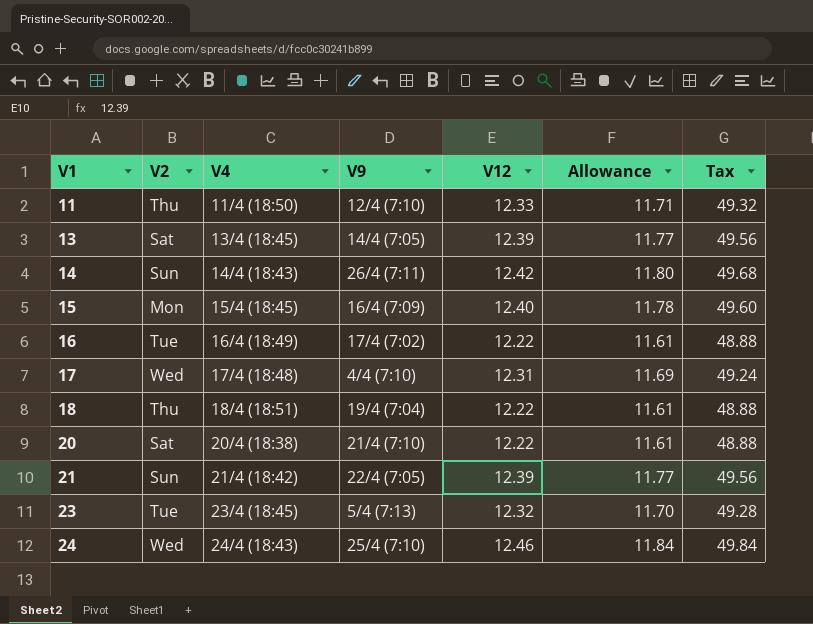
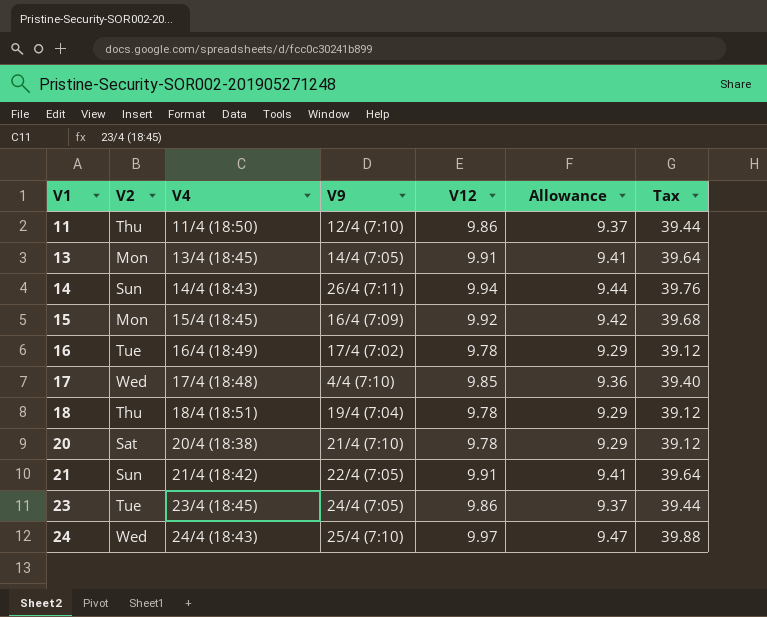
11 | V12: 12.33 -> 9.86
11 | Allowance: 11.71 -> 9.37
11 | Tax: 49.32 -> 39.44
13 | V2: Sat -> Mon
13 | V12: 12.39 -> 9.91
13 | Allowance: 11.77 -> 9.41
13 | Tax: 49.56 -> 39.64
14 | V12: 12.42 -> 9.94
14 | Allowance: 11.80 -> 9.44
14 | Tax: 49.68 -> 39.76
15 | V12: 12.40 -> 9.92
15 | Allowance: 11.78 -> 9.42
15 | Tax: 49.60 -> 39.68
16 | V12: 12.22 -> 9.78
16 | Allowance: 11.61 -> 9.29
16 | Tax: 48.88 -> 39.12
17 | V12: 12.31 -> 9.85
17 | Allowance: 11.69 -> 9.36
17 | Tax: 49.24 -> 39.40
18 | V12: 12.22 -> 9.78
18 | Allowance: 11.61 -> 9.29
18 | Tax: 48.88 -> 39.12
20 | V12: 12.22 -> 9.78
20 | Allowance: 11.61 -> 9.29
20 | Tax: 48.88 -> 39.12
21 | V12: 12.39 -> 9.91
21 | Allowance: 11.77 -> 9.41
21 | Tax: 49.56 -> 39.64
23 | V9: 5/4 (7:13) -> 24/4 (7:05)
23 | V12: 12.32 -> 9.86
23 | Allowance: 11.70 -> 9.37
23 | Tax: 49.28 -> 39.44
24 | V12: 12.46 -> 9.97
24 | Allowance: 11.84 -> 9.47
24 | Tax: 49.84 -> 39.88

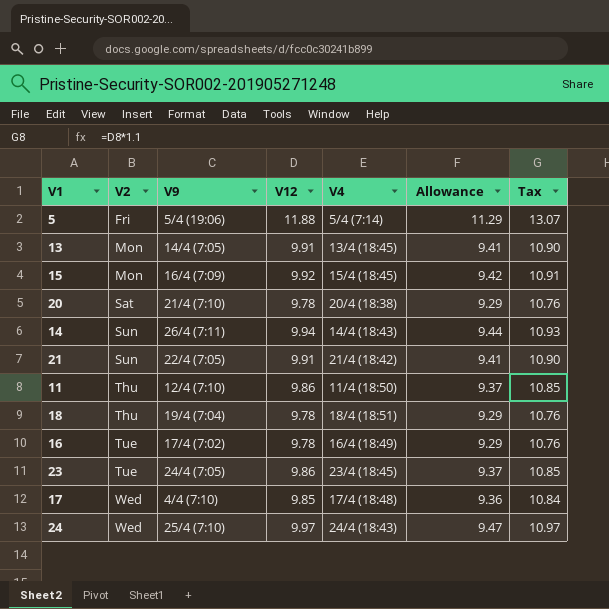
row order: V1 ascending -> V2 ascending
column V4 | position: 3 -> 5
column Tax | formula: [V12] * 4 -> [V12] * 1.1
row 5: none -> Fri | 5/4 (19:06) | 11.88 | 5/4 (7:14) | 11.29 | 13.07

